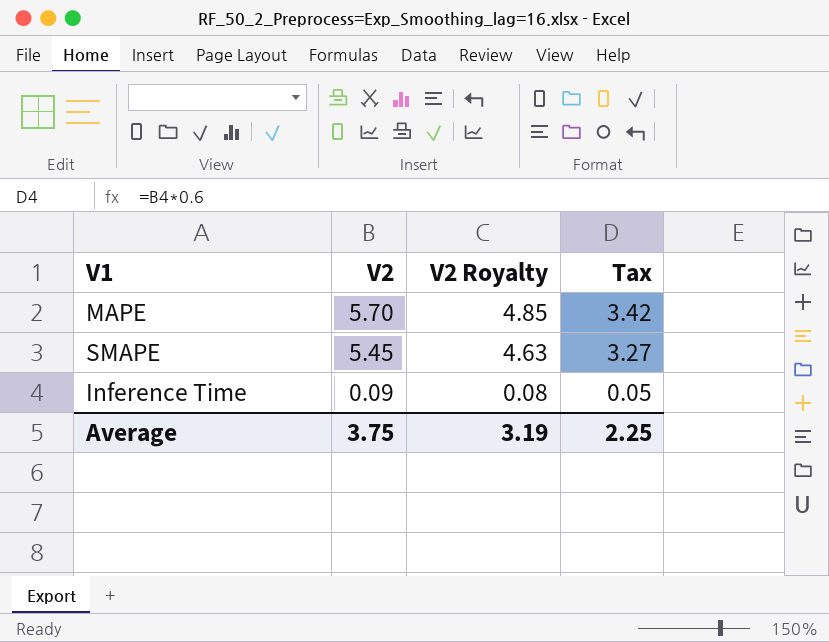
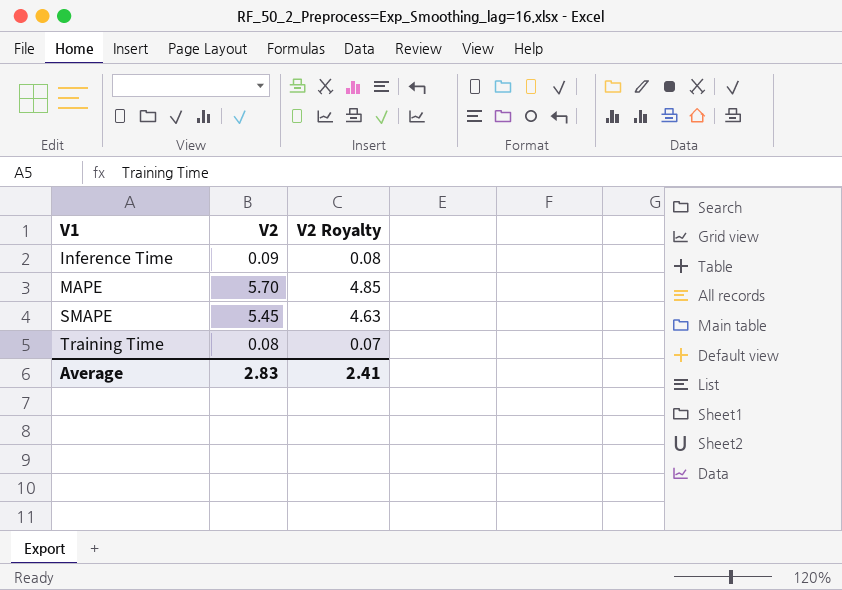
row order: V2 descending -> V1 ascending
column Tax | formula: [V2] * 0.6 -> none
row Training Time: none -> 0.08 | 0.07
Average | V2: 3.75 -> 2.83
Average | V2 Royalty: 3.19 -> 2.41

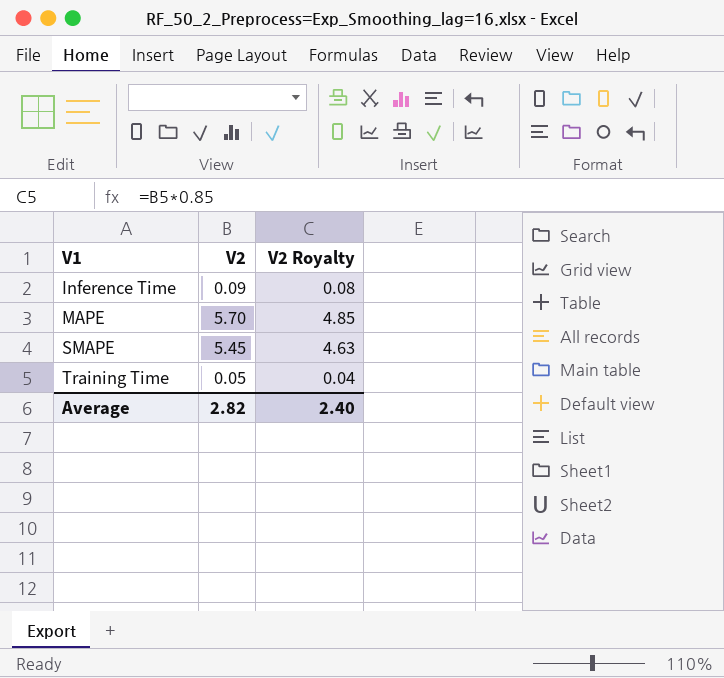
Training Time | V2: 0.08 -> 0.05
Training Time | V2 Royalty: 0.07 -> 0.04
Average | V2: 2.83 -> 2.82
Average | V2 Royalty: 2.41 -> 2.40

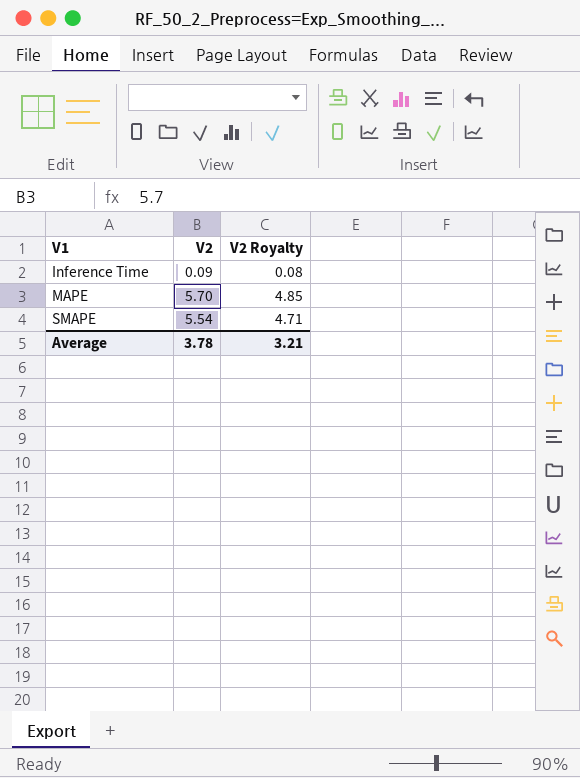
row Training Time: 0.05 | 0.04 -> none
SMAPE | V2: 5.45 -> 5.54
SMAPE | V2 Royalty: 4.63 -> 4.71
Average | V2: 2.82 -> 3.78
Average | V2 Royalty: 2.40 -> 3.21

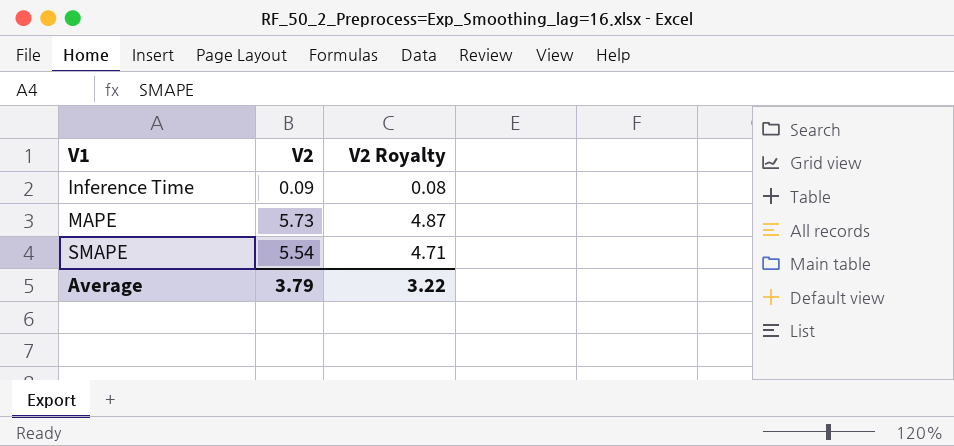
MAPE | V2: 5.70 -> 5.73
MAPE | V2 Royalty: 4.85 -> 4.87
Average | V2: 3.78 -> 3.79
Average | V2 Royalty: 3.21 -> 3.22

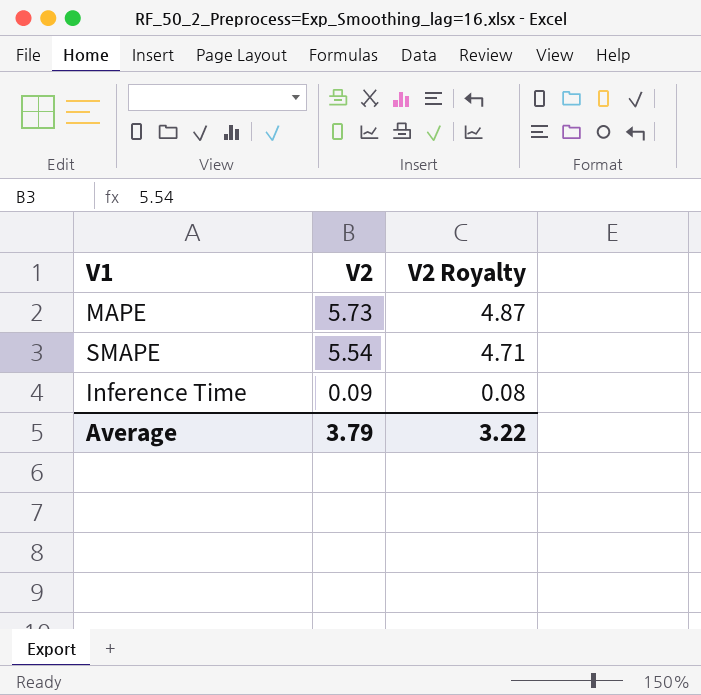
row order: V1 ascending -> V2 descending

